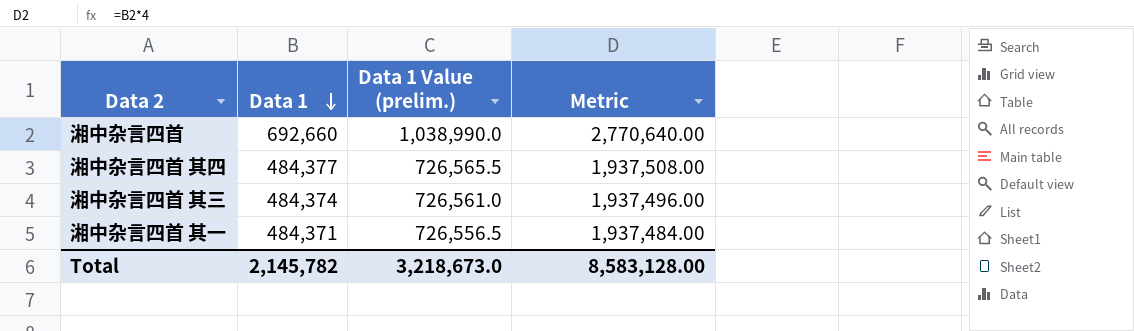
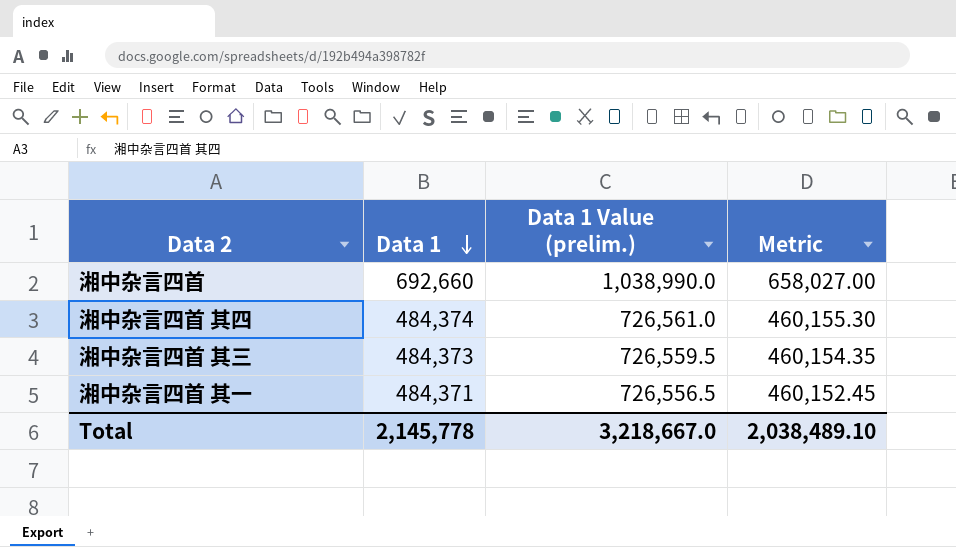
column Metric | formula: [Data 1] * 4 -> [Data 1] * 0.95
湘中杂言四首 其四 | Data 1: 484,377 -> 484,374
湘中杂言四首 其四 | Data 1 Value (prelim.): 726,565.5 -> 726,561.0
湘中杂言四首 其三 | Data 1: 484,374 -> 484,373
湘中杂言四首 其三 | Data 1 Value (prelim.): 726,561.0 -> 726,559.5
Total | Data 1: 2,145,782 -> 2,145,778
Total | Data 1 Value (prelim.): 3,218,673.0 -> 3,218,667.0
Total | Metric: 8,583,128.00 -> 2,038,489.10

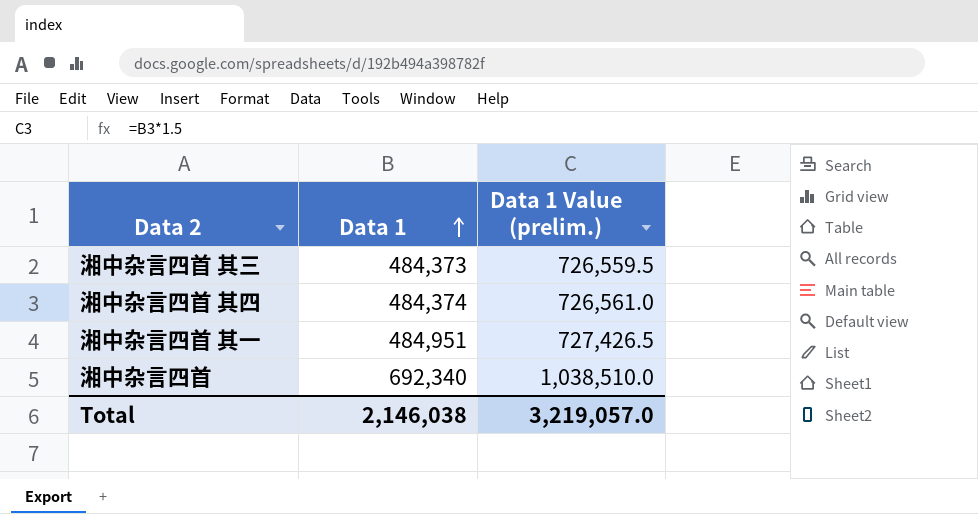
row order: Data 1 descending -> Data 1 ascending
column Metric | formula: [Data 1] * 0.95 -> none
湘中杂言四首 其一 | Data 1: 484,371 -> 484,951
湘中杂言四首 其一 | Data 1 Value (prelim.): 726,556.5 -> 727,426.5
湘中杂言四首 | Data 1: 692,660 -> 692,340
湘中杂言四首 | Data 1 Value (prelim.): 1,038,990.0 -> 1,038,510.0
Total | Data 1: 2,145,778 -> 2,146,038
Total | Data 1 Value (prelim.): 3,218,667.0 -> 3,219,057.0

